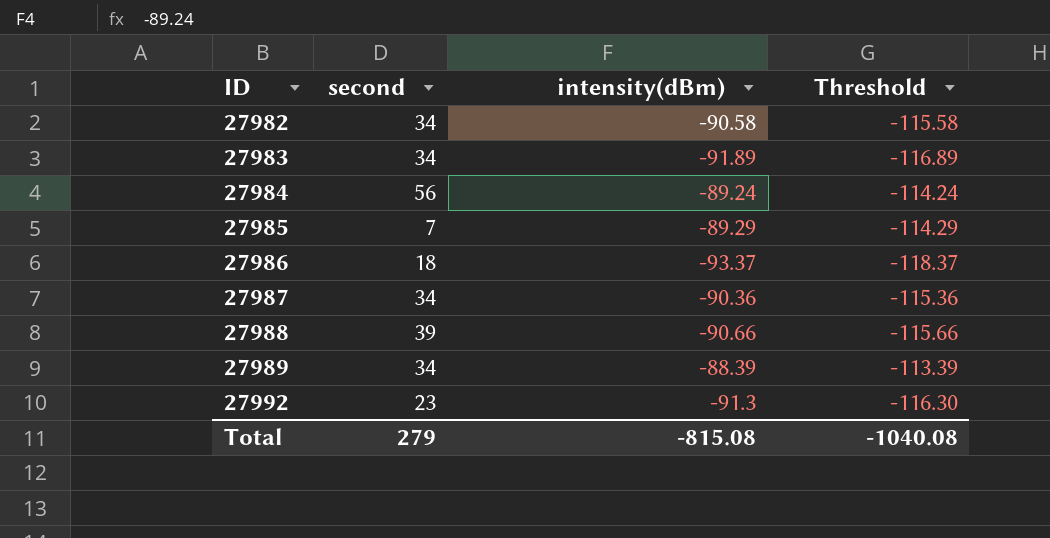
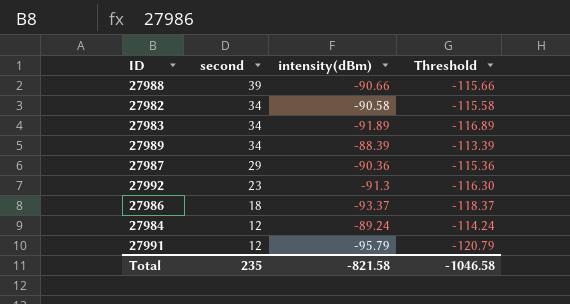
row order: ID ascending -> second descending
row 27985: 7 | -89.29 | -114.29 -> none
27987 | second: 34 -> 29
27984 | second: 56 -> 12
row 27991: none -> 12 | -95.79 | -120.79
Total | second: 279 -> 235
Total | intensity(dBm): -815.08 -> -821.58
Total | Threshold: -1040.08 -> -1046.58

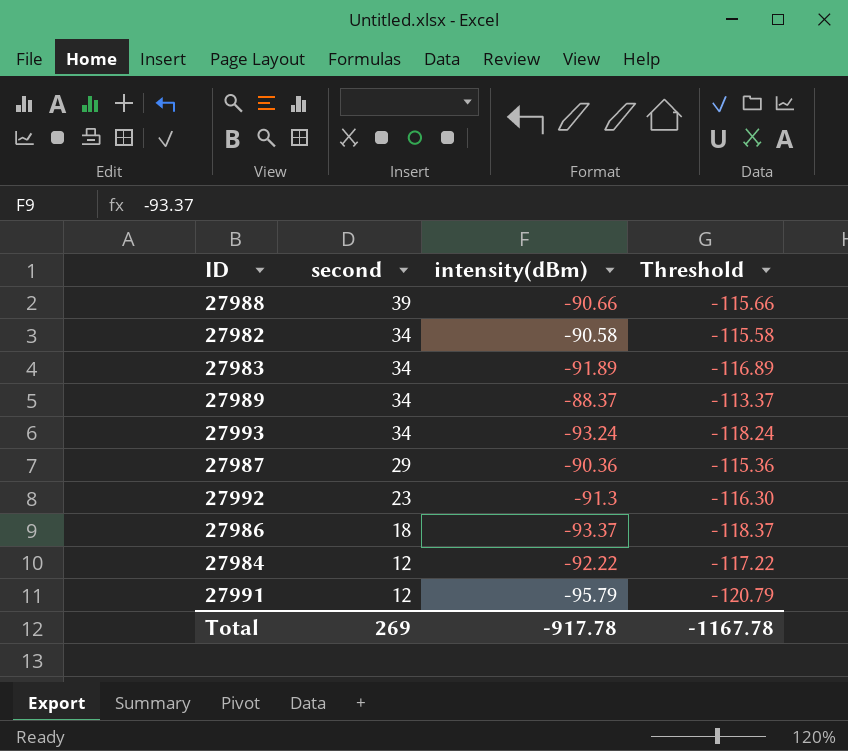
27989 | intensity(dBm): -88.39 -> -88.37
27989 | Threshold: -113.39 -> -113.37
row 27993: none -> 34 | -93.24 | -118.24
27984 | intensity(dBm): -89.24 -> -92.22
27984 | Threshold: -114.24 -> -117.22
Total | second: 235 -> 269
Total | intensity(dBm): -821.58 -> -917.78
Total | Threshold: -1046.58 -> -1167.78

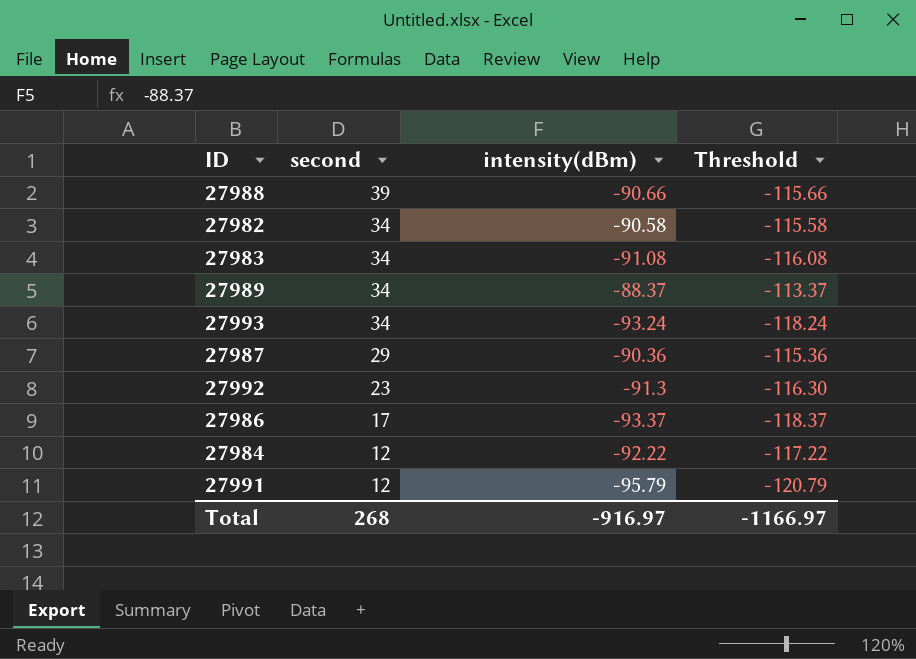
27983 | intensity(dBm): -91.89 -> -91.08
27983 | Threshold: -116.89 -> -116.08
27986 | second: 18 -> 17
Total | second: 269 -> 268
Total | intensity(dBm): -917.78 -> -916.97
Total | Threshold: -1167.78 -> -1166.97

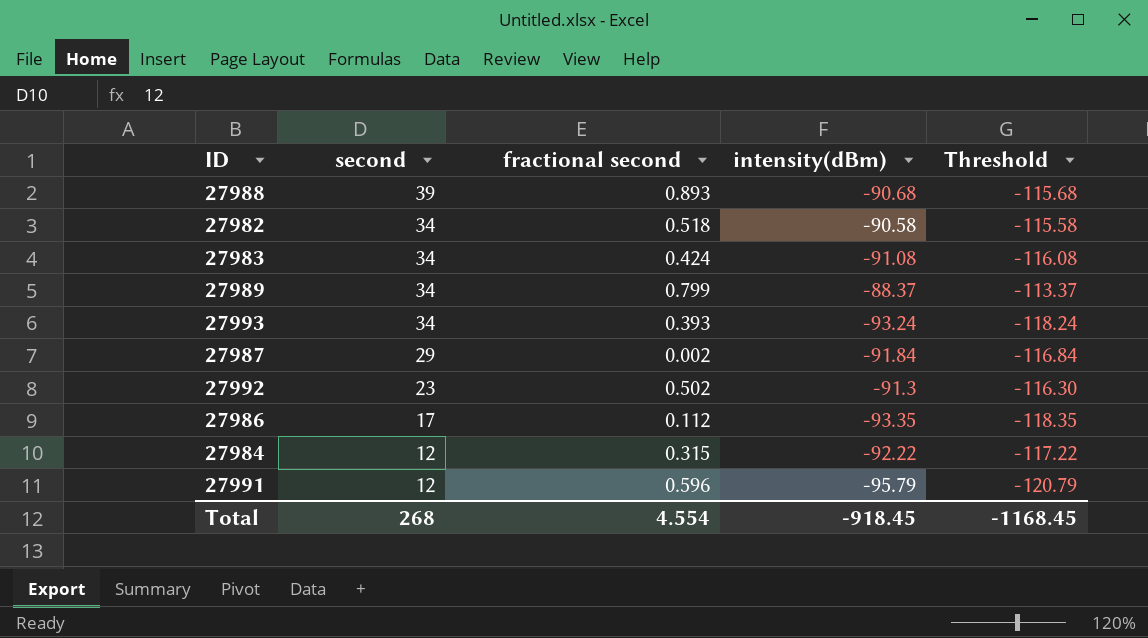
column fractional second | position: none -> 3
27988 | intensity(dBm): -90.66 -> -90.68
27988 | Threshold: -115.66 -> -115.68
27987 | intensity(dBm): -90.36 -> -91.84
27987 | Threshold: -115.36 -> -116.84
27986 | intensity(dBm): -93.37 -> -93.35
27986 | Threshold: -118.37 -> -118.35
Total | intensity(dBm): -916.97 -> -918.45
Total | Threshold: -1166.97 -> -1168.45

